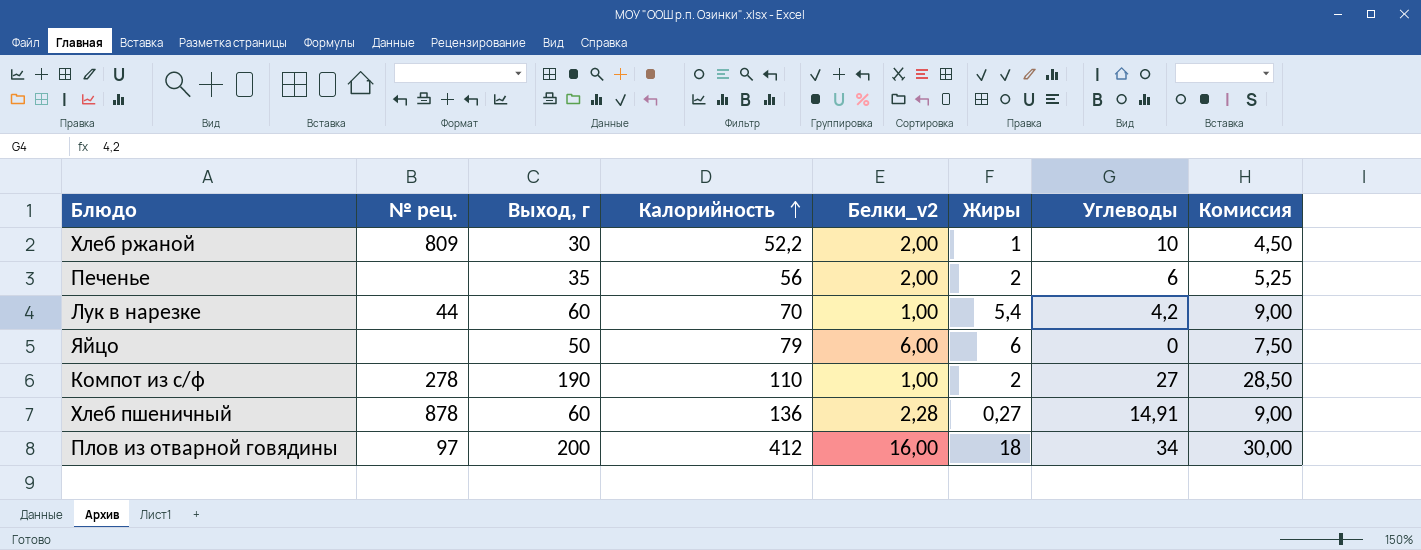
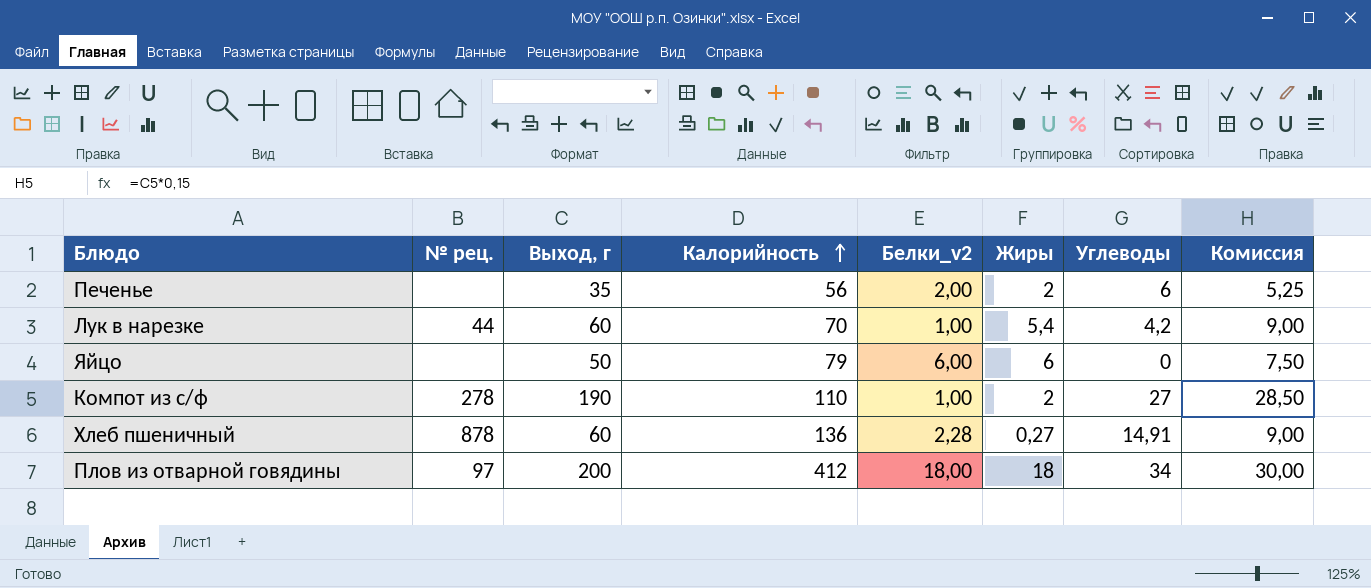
row Хлеб ржаной: 809 | 30 | 52,2 | 2,00 | 1 | 10 | 4,50 -> none
Плов из отварной говядины | Белки_v2: 16,00 -> 18,00

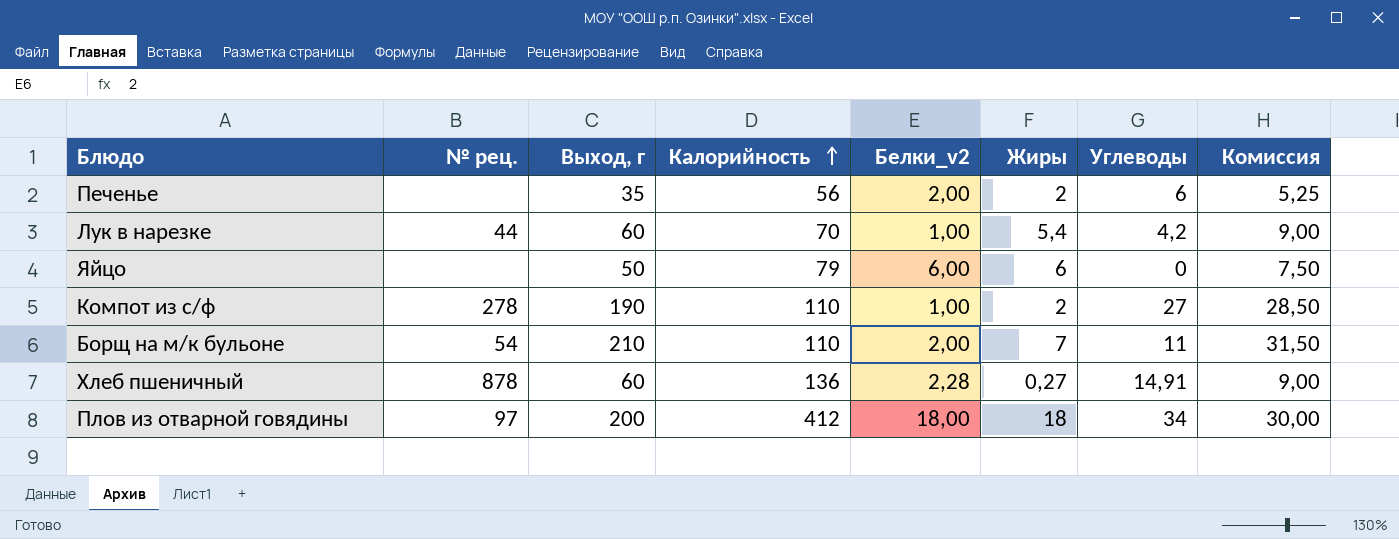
row Борщ на м/к бульоне: none -> 54 | 210 | 110 | 2,00 | 7 | 11 | 31,50

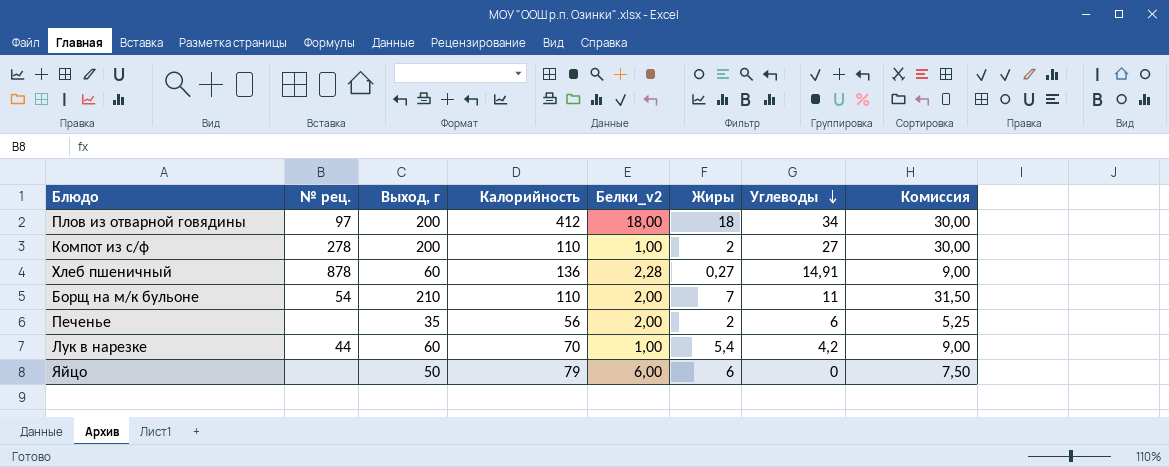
row order: Калорийность ascending -> Углеводы descending
Компот из с/ф | Выход, г: 190 -> 200
Компот из с/ф | Комиссия: 28,50 -> 30,00

